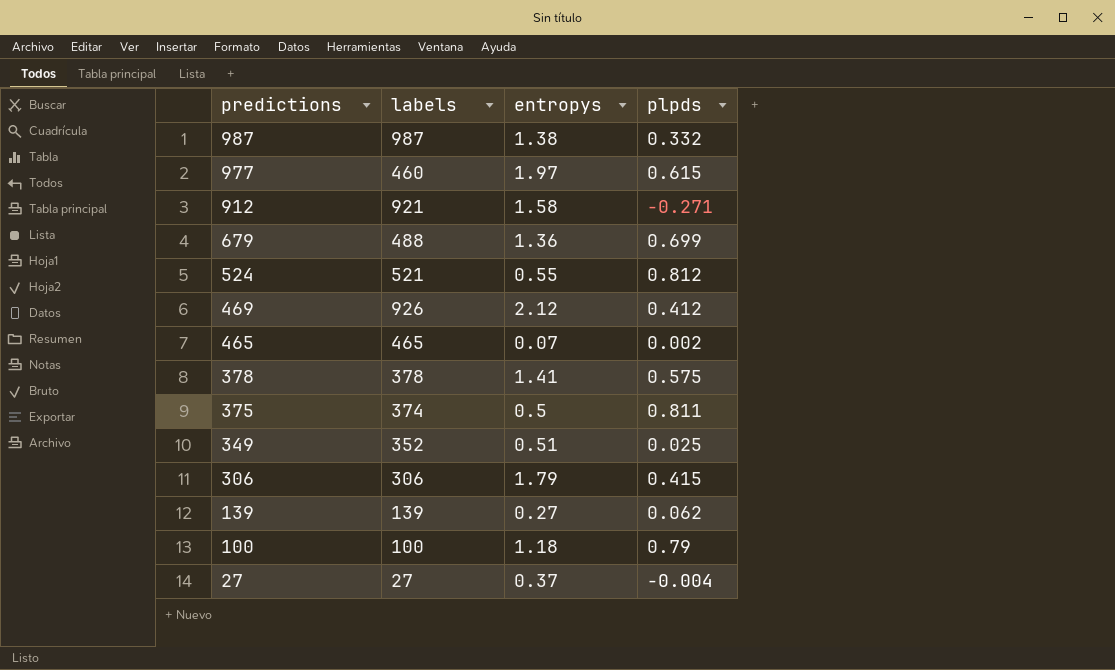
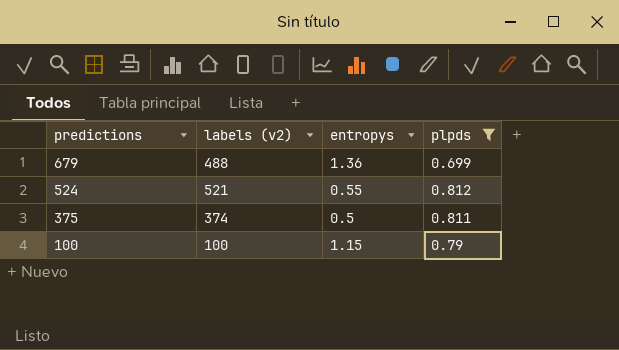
filter: none -> plpds >= 0.699
column name: labels -> labels (v2)
100 | entropys: 1.18 -> 1.15

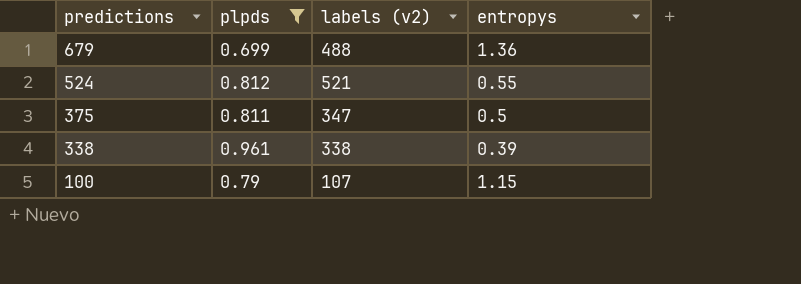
column plpds | position: 4 -> 2
375 | labels (v2): 374 -> 347
row 338: none -> 0.961 | 338 | 0.39
100 | labels (v2): 100 -> 107

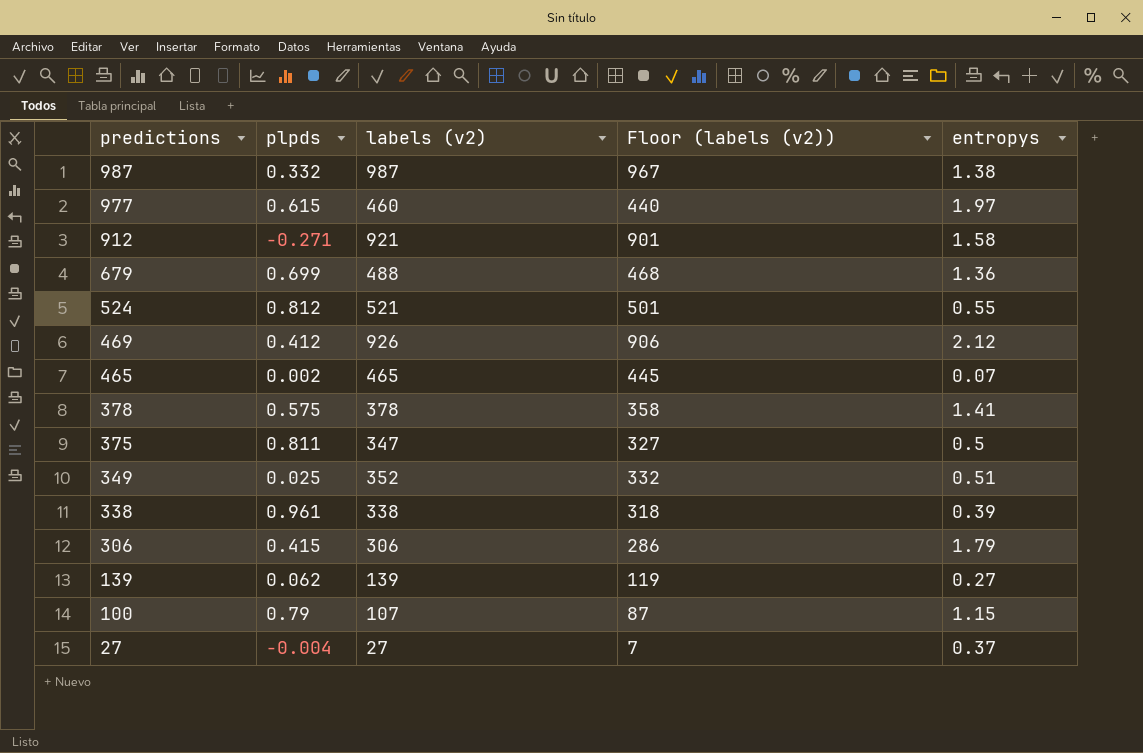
filter: plpds >= 0.699 -> none
column Floor (labels (v2)) | formula: none -> [labels (v2)] - 20

